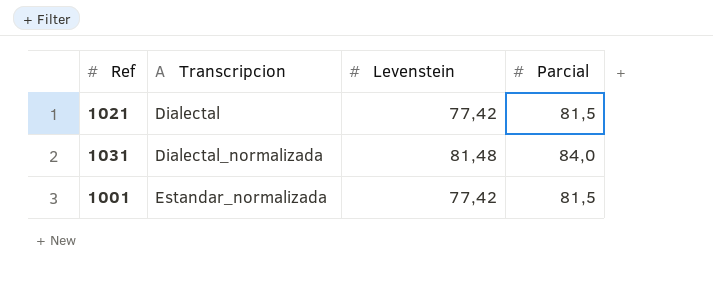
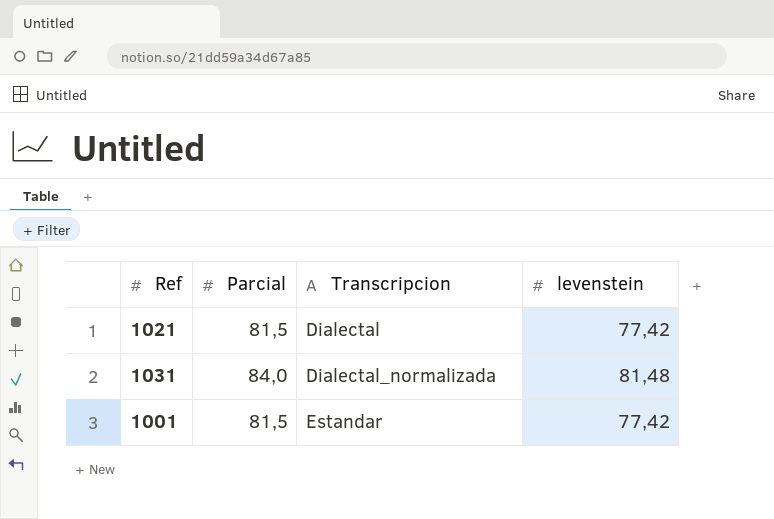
column Parcial | position: 4 -> 2
column name: Levenstein -> levenstein
1001 | Transcripcion: Estandar_normalizada -> Estandar

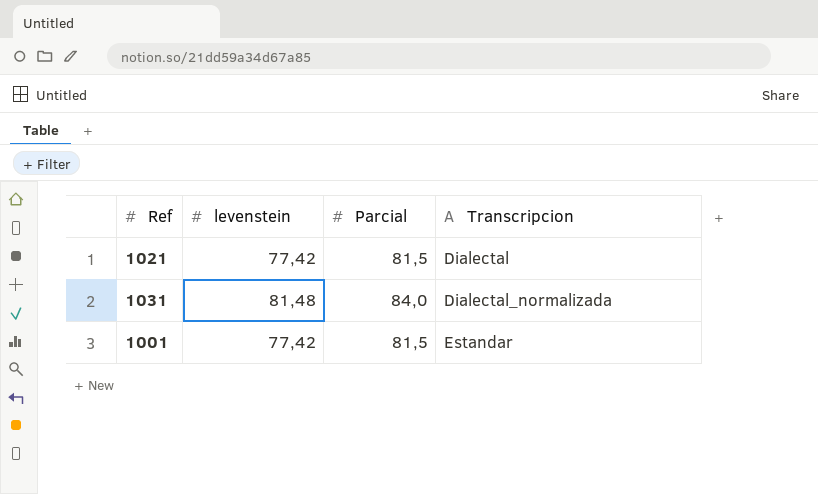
column levenstein | position: 4 -> 2

